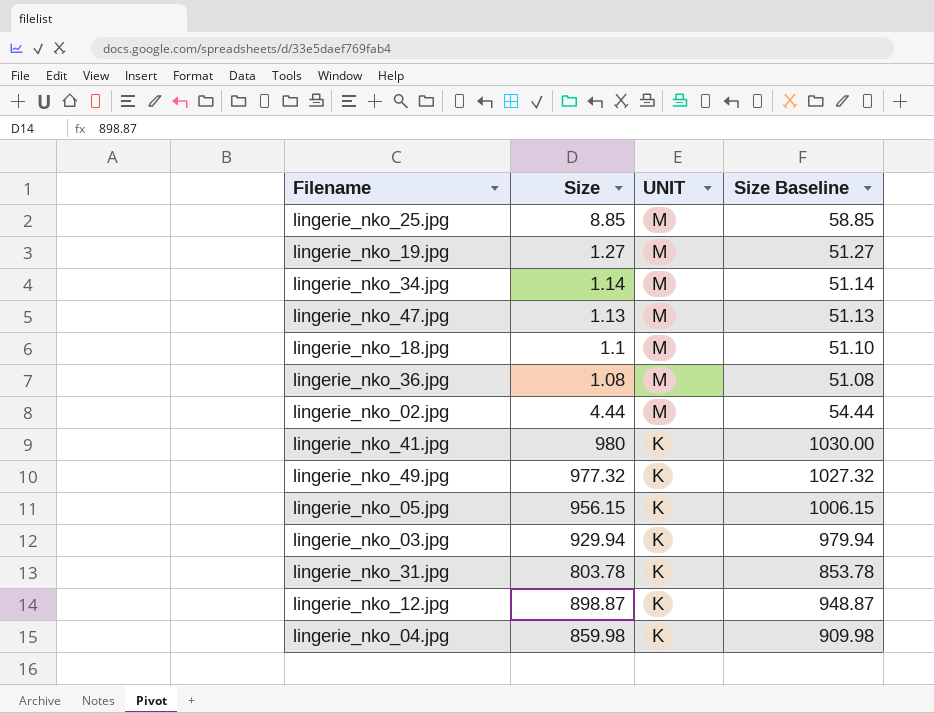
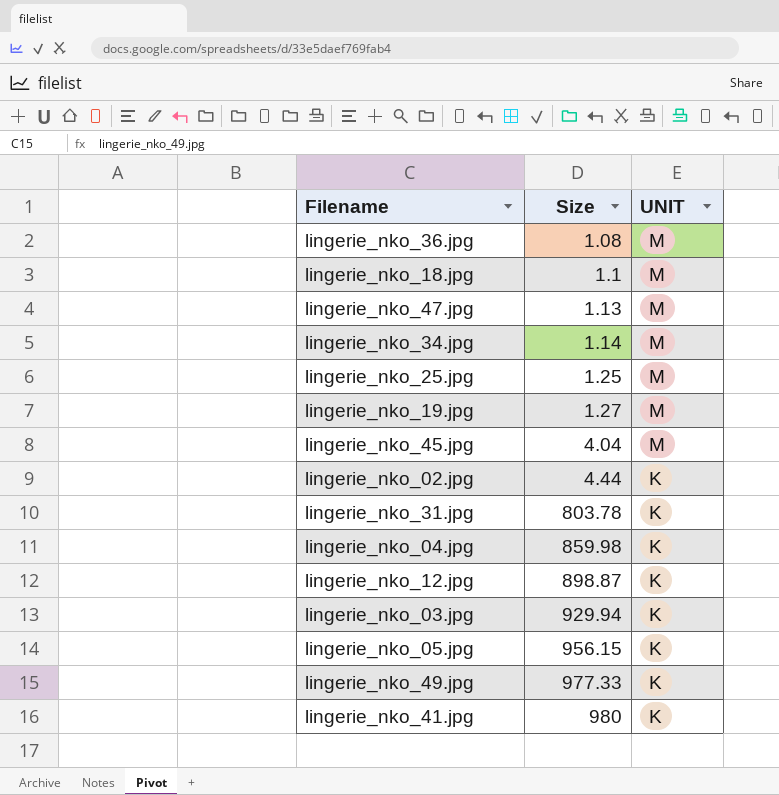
row order: UNIT descending -> Size ascending
column Size Baseline | formula: [Size] + 50 -> none
lingerie_nko_25.jpg | Size: 8.85 -> 1.25
row lingerie_nko_45.jpg: none -> 4.04 | M
lingerie_nko_02.jpg | UNIT: M -> K
lingerie_nko_49.jpg | Size: 977.32 -> 977.33

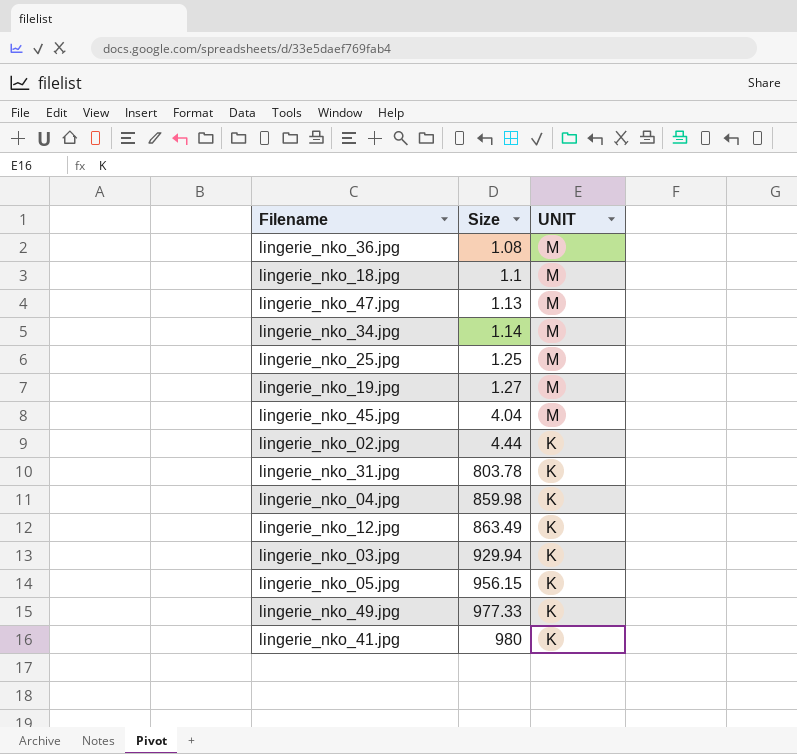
lingerie_nko_12.jpg | Size: 898.87 -> 863.49

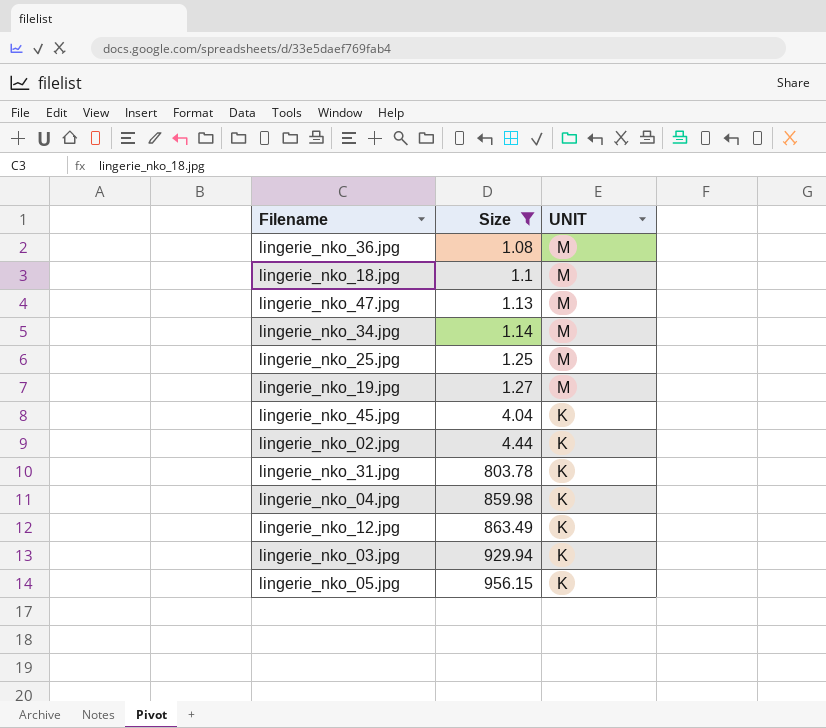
filter: none -> Size <= 956.15
lingerie_nko_45.jpg | UNIT: M -> K

